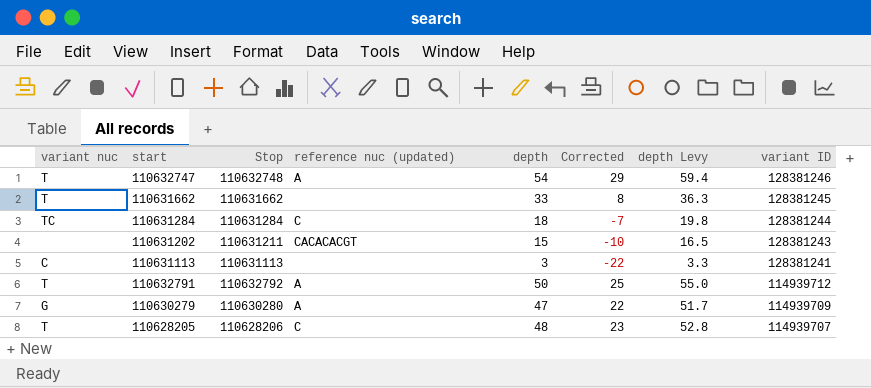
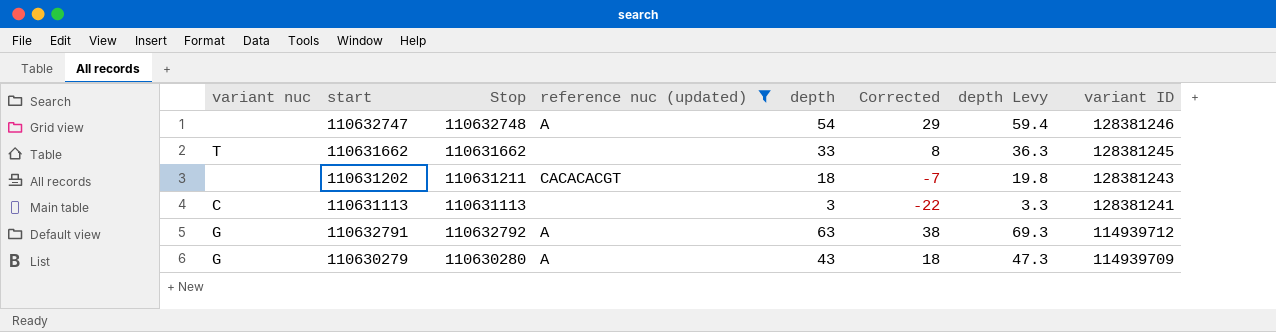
filter: none -> reference nuc (updated) != C
110632747 | variant nuc: T -> none
110631202 | depth: 15 -> 18
110631202 | Corrected: -10 -> -7
110631202 | depth Levy: 16.5 -> 19.8
110632791 | variant nuc: T -> G
110632791 | depth: 50 -> 63
110632791 | Corrected: 25 -> 38
110632791 | depth Levy: 55.0 -> 69.3
110630279 | depth: 47 -> 43
110630279 | Corrected: 22 -> 18
110630279 | depth Levy: 51.7 -> 47.3

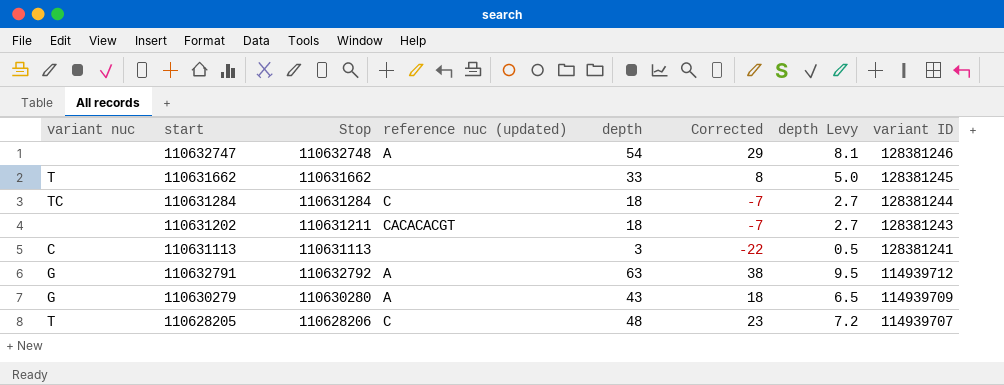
filter: reference nuc (updated) != C -> none
column depth Levy | formula: [depth] * 1.1 -> [depth] * 0.15

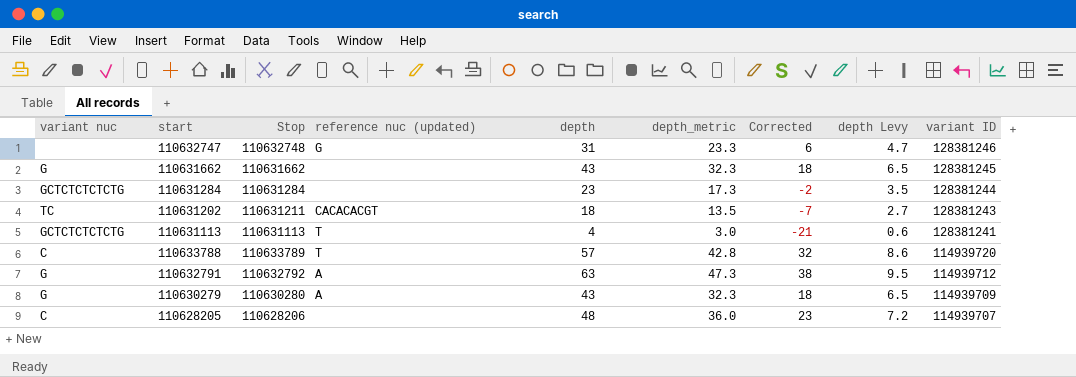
column depth_metric | formula: none -> [depth] * 0.75
110632747 | reference nuc (updated): A -> G
110632747 | depth: 54 -> 31
110632747 | Corrected: 29 -> 6
110632747 | depth Levy: 8.1 -> 4.7
110631662 | variant nuc: T -> G
110631662 | depth: 33 -> 43
110631662 | Corrected: 8 -> 18
110631662 | depth Levy: 5.0 -> 6.5
110631284 | variant nuc: TC -> GCTCTCTCTCTG
110631284 | reference nuc (updated): C -> none
110631284 | depth: 18 -> 23
110631284 | Corrected: -7 -> -2
110631284 | depth Levy: 2.7 -> 3.5
110631202 | variant nuc: none -> TC
110631113 | variant nuc: C -> GCTCTCTCTCTG
110631113 | reference nuc (updated): none -> T
110631113 | depth: 3 -> 4
110631113 | Corrected: -22 -> -21
110631113 | depth Levy: 0.5 -> 0.6
row 110633788: none -> C | 110633789 | T | 57 | 42.8 | 32 | 8.6 | 114939720
110628205 | variant nuc: T -> C
110628205 | reference nuc (updated): C -> none

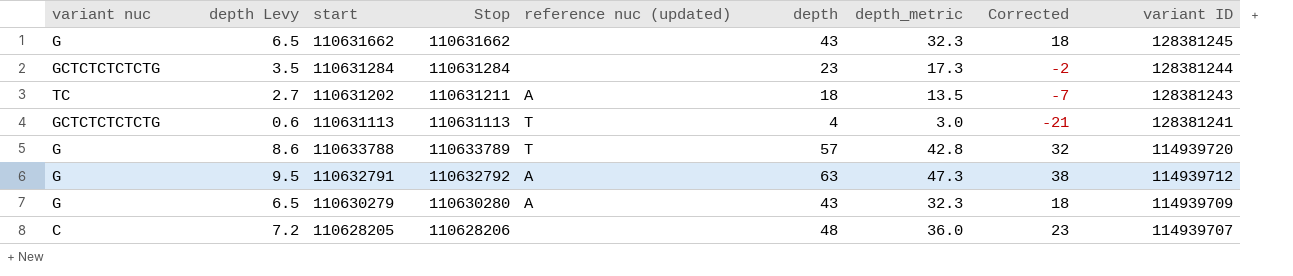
column depth Levy | position: 8 -> 2
row 110632747: none | 110632748 | G | 31 | 23.3 | 6 | 4.7 | 128381246 -> none
110631202 | reference nuc (updated): CACACACGT -> A
110633788 | variant nuc: C -> G

